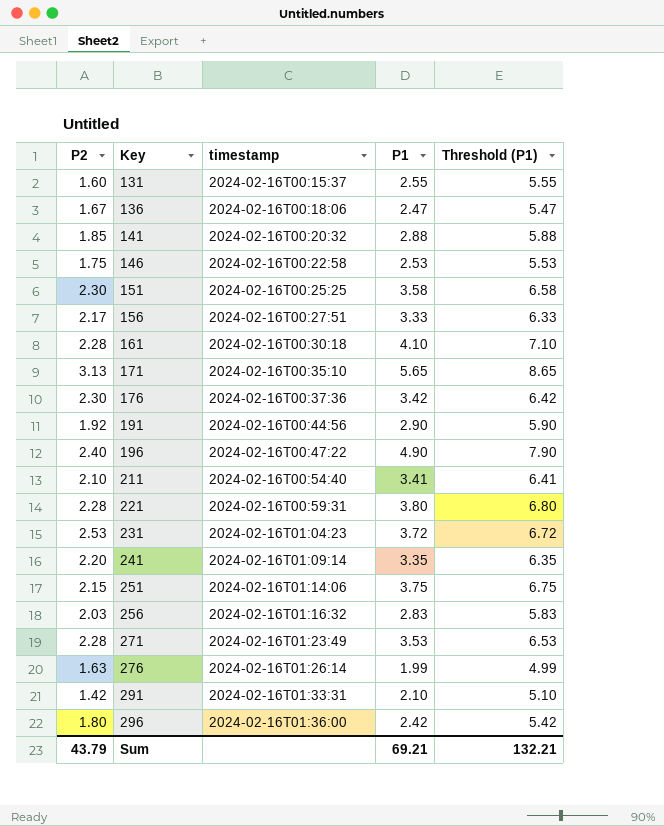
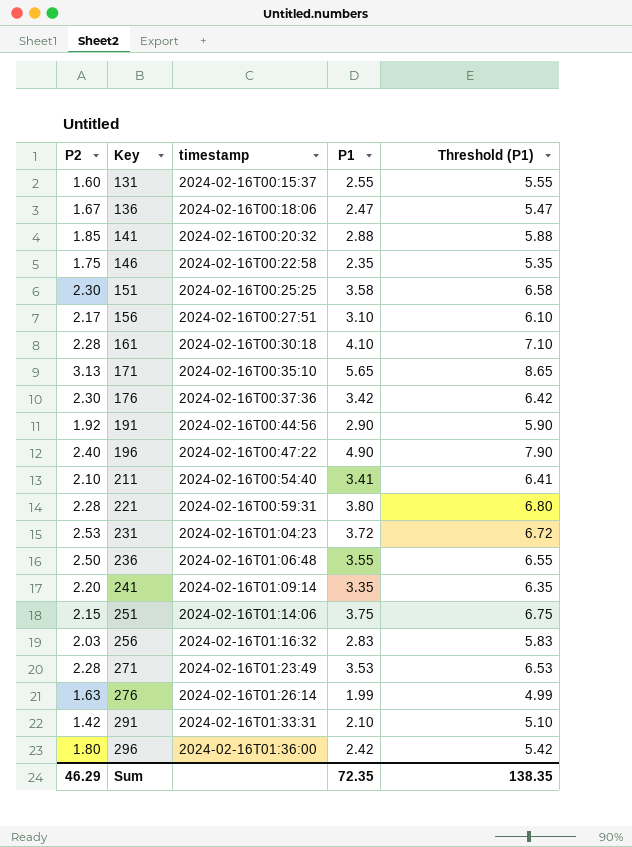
146 | P1: 2.53 -> 2.35
146 | Threshold (P1): 5.53 -> 5.35
156 | P1: 3.33 -> 3.10
156 | Threshold (P1): 6.33 -> 6.10
row 236: none -> 2.50 | 2024-02-16T01:06:48 | 3.55 | 6.55
Sum | P2: 43.79 -> 46.29
Sum | P1: 69.21 -> 72.35
Sum | Threshold (P1): 132.21 -> 138.35

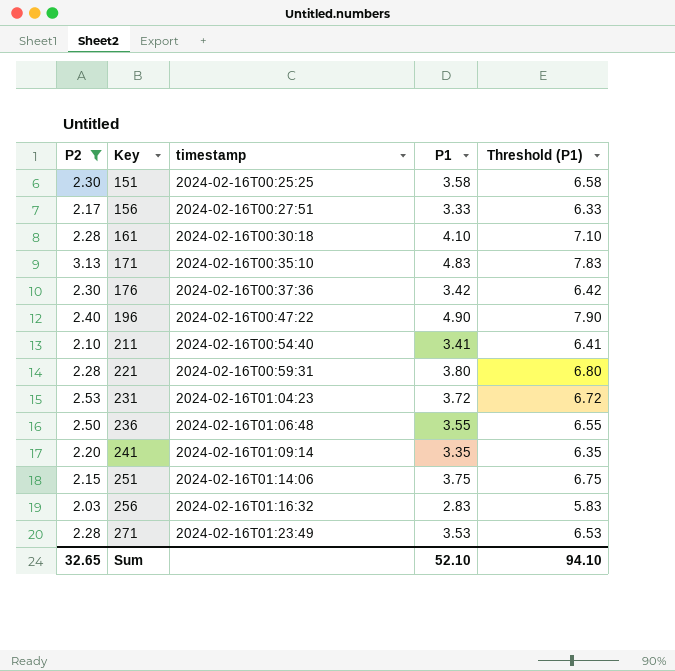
filter: none -> P2 >= 2.03
156 | P1: 3.10 -> 3.33
156 | Threshold (P1): 6.10 -> 6.33
171 | P1: 5.65 -> 4.83
171 | Threshold (P1): 8.65 -> 7.83
Sum | P2: 46.29 -> 32.65
Sum | P1: 72.35 -> 52.10
Sum | Threshold (P1): 138.35 -> 94.10

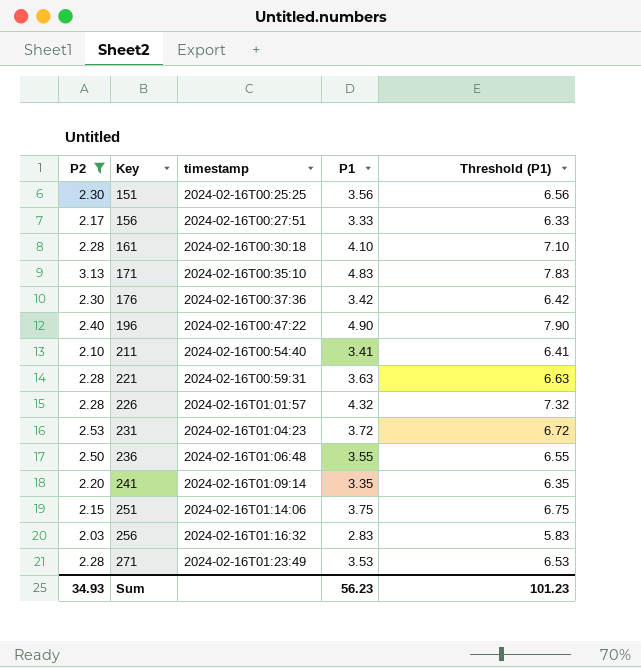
151 | P1: 3.58 -> 3.56
151 | Threshold (P1): 6.58 -> 6.56
221 | P1: 3.80 -> 3.63
221 | Threshold (P1): 6.80 -> 6.63
row 226: none -> 2.28 | 2024-02-16T01:01:57 | 4.32 | 7.32
Sum | P2: 32.65 -> 34.93
Sum | P1: 52.10 -> 56.23
Sum | Threshold (P1): 94.10 -> 101.23

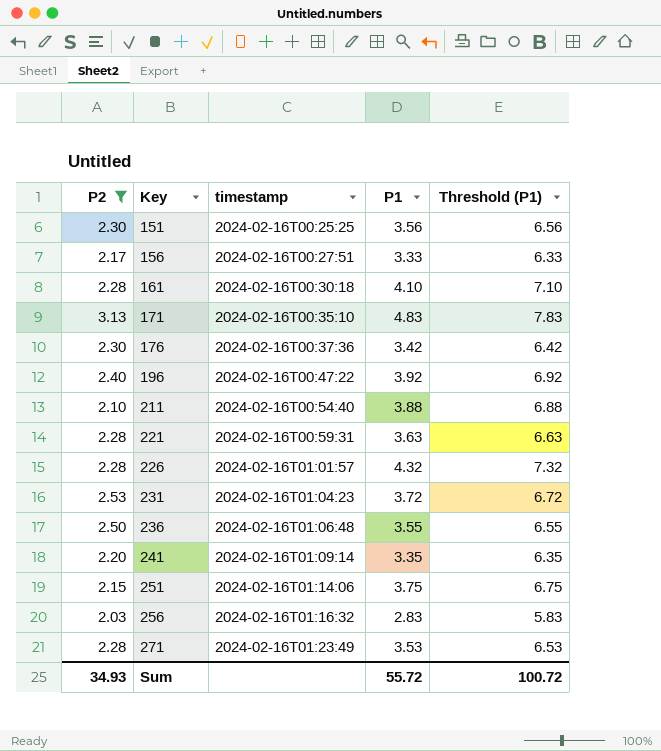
196 | P1: 4.90 -> 3.92
196 | Threshold (P1): 7.90 -> 6.92
211 | P1: 3.41 -> 3.88
211 | Threshold (P1): 6.41 -> 6.88
Sum | P1: 56.23 -> 55.72
Sum | Threshold (P1): 101.23 -> 100.72

